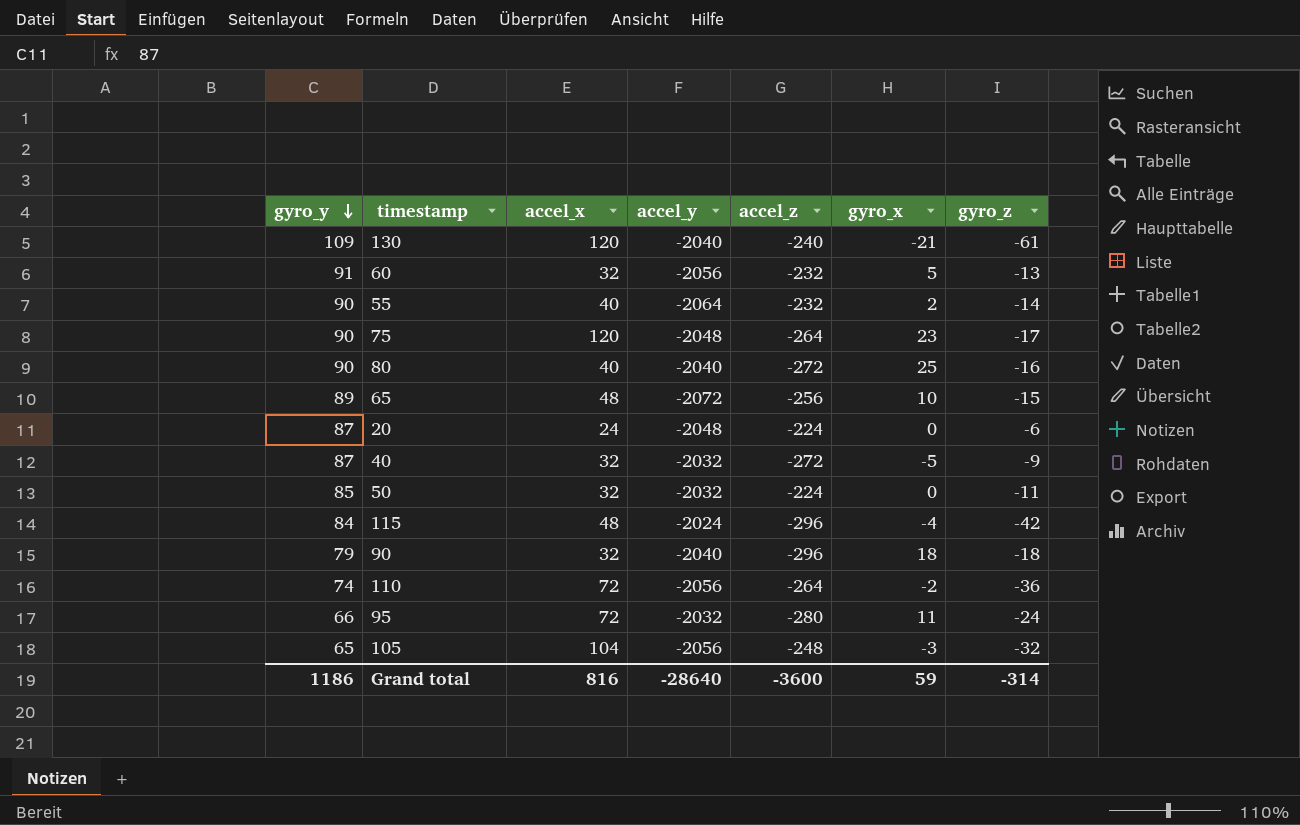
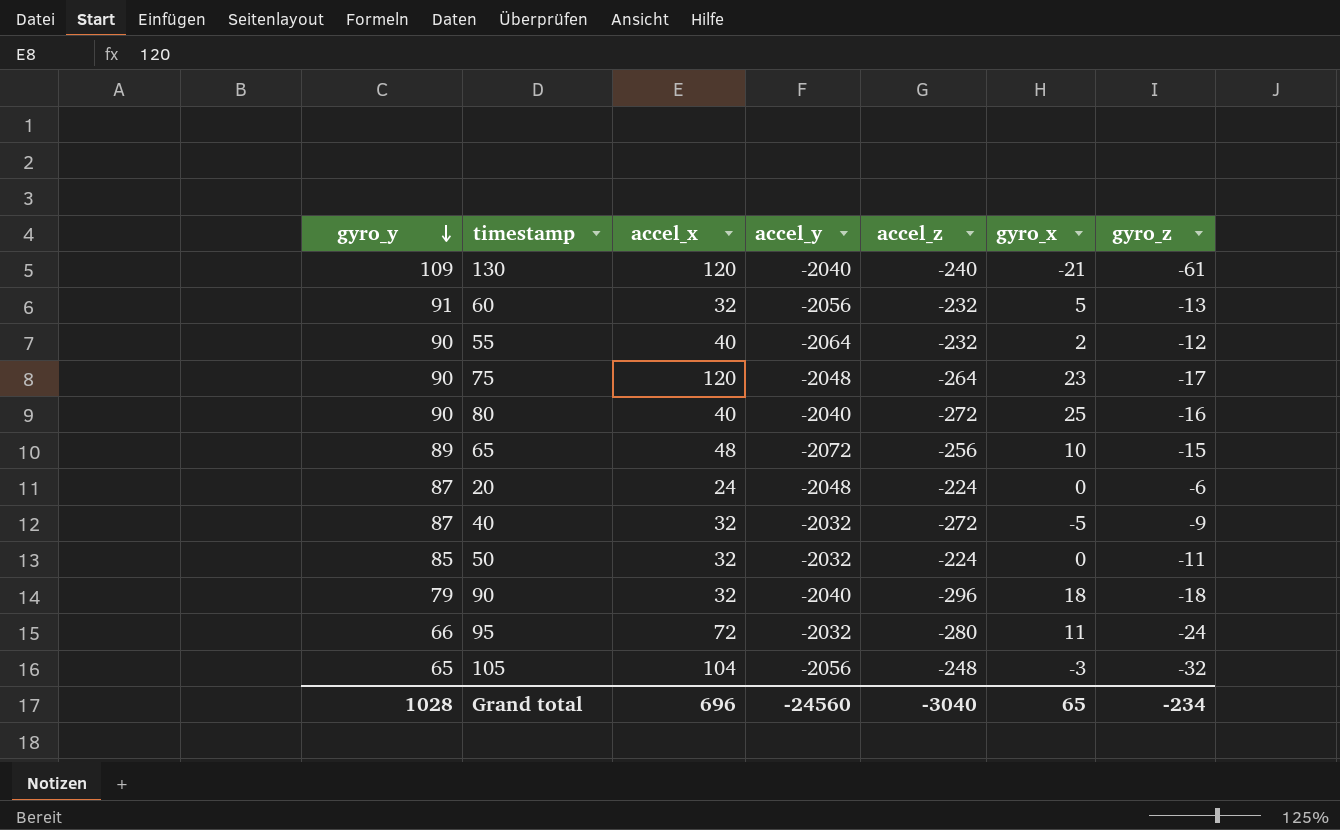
row 115: 84 | 48 | -2024 | -296 | -4 | -42 -> none
row 110: 74 | 72 | -2056 | -264 | -2 | -36 -> none
55 | gyro_z: -14 -> -12
Grand total | gyro_y: 1186 -> 1028
Grand total | accel_x: 816 -> 696
Grand total | accel_y: -28640 -> -24560
Grand total | accel_z: -3600 -> -3040
Grand total | gyro_x: 59 -> 65
Grand total | gyro_z: -314 -> -234

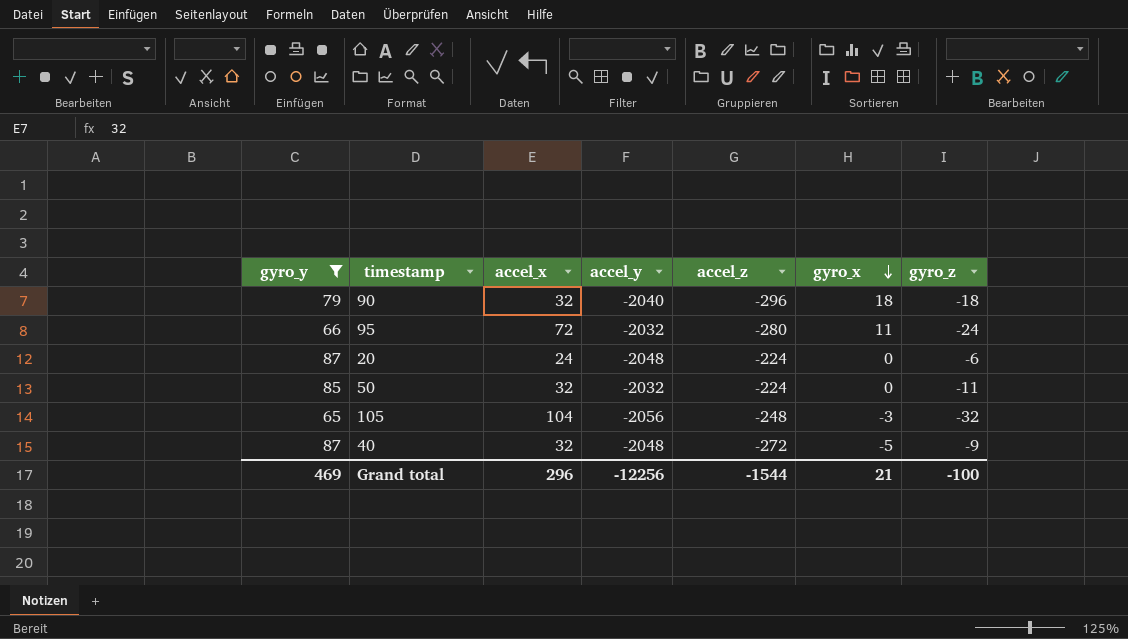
filter: none -> gyro_y <= 87
row order: gyro_y descending -> gyro_x descending
40 | accel_y: -2032 -> -2048
Grand total | gyro_y: 1028 -> 469
Grand total | accel_x: 696 -> 296
Grand total | accel_y: -24560 -> -12256
Grand total | accel_z: -3040 -> -1544
Grand total | gyro_x: 65 -> 21
Grand total | gyro_z: -234 -> -100

